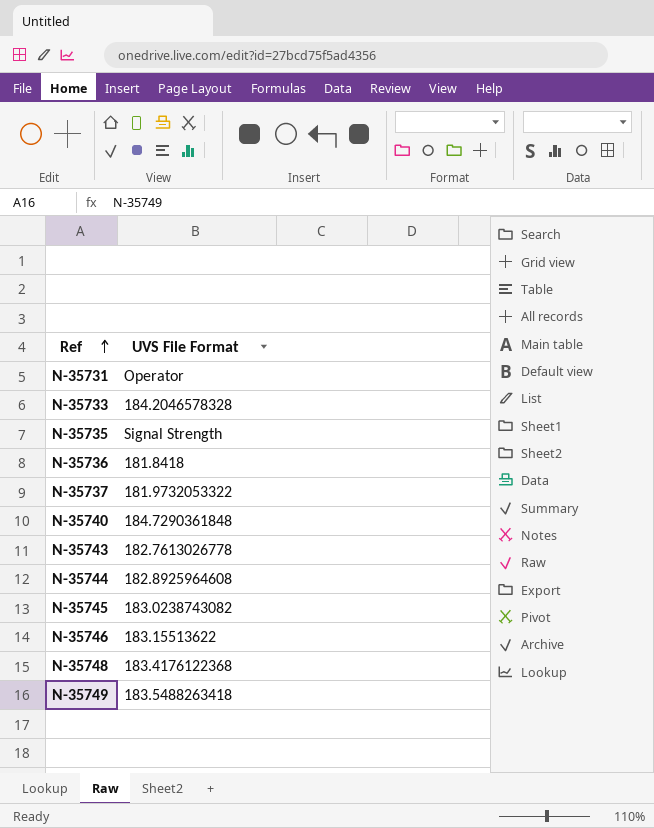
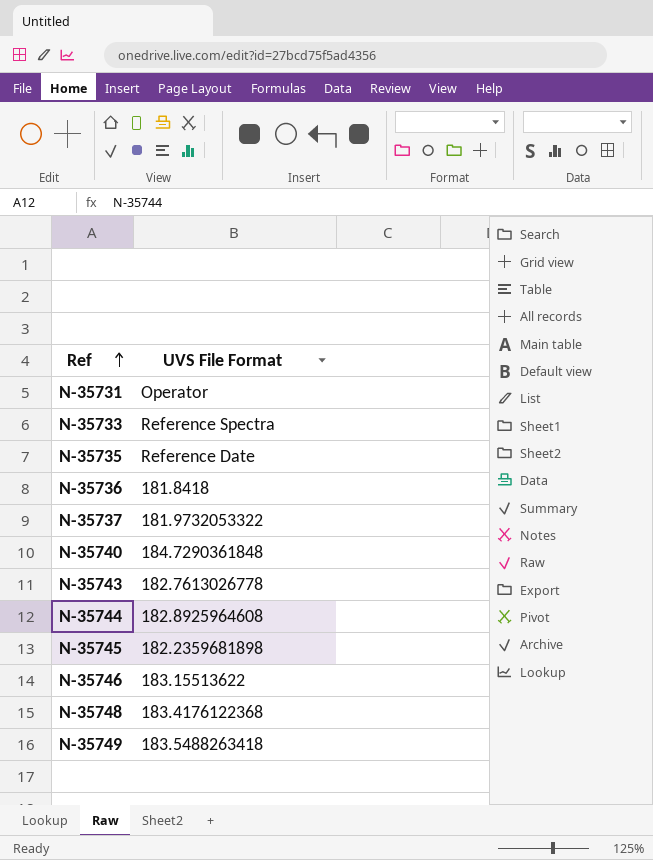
N-35733 | UVS File Format: 184.2046578328 -> Reference Spectra
N-35735 | UVS File Format: Signal Strength -> Reference Date
N-35745 | UVS File Format: 183.0238743082 -> 182.2359681898

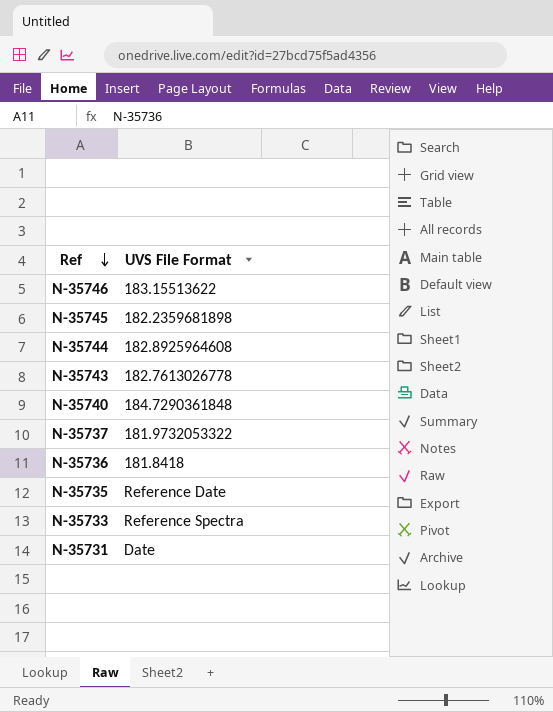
row order: Ref ascending -> Ref descending
row N-35748: 183.4176122368 -> none
row N-35749: 183.5488263418 -> none
N-35731 | UVS File Format: Operator -> Date

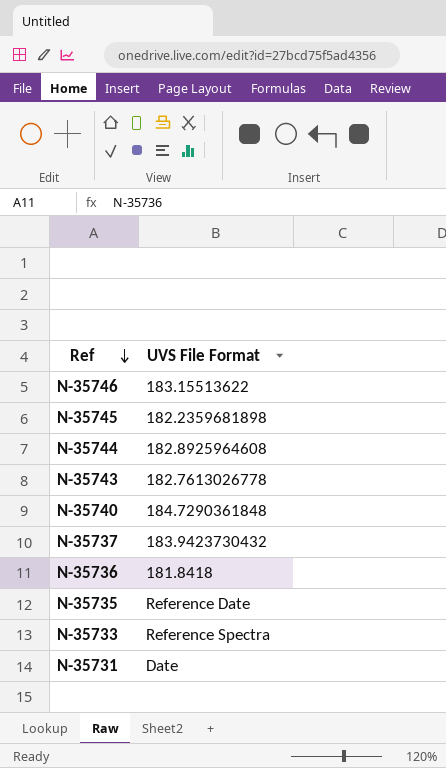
N-35737 | UVS File Format: 181.9732053322 -> 183.9423730432

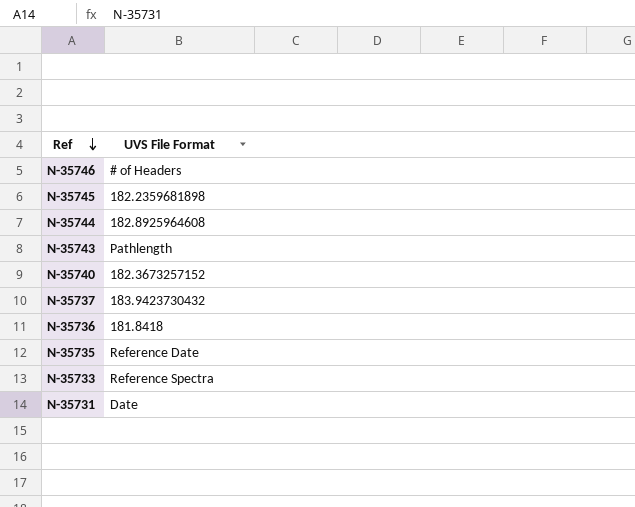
N-35746 | UVS File Format: 183.15513622 -> # of Headers
N-35743 | UVS File Format: 182.7613026778 -> Pathlength
N-35740 | UVS File Format: 184.7290361848 -> 182.3673257152

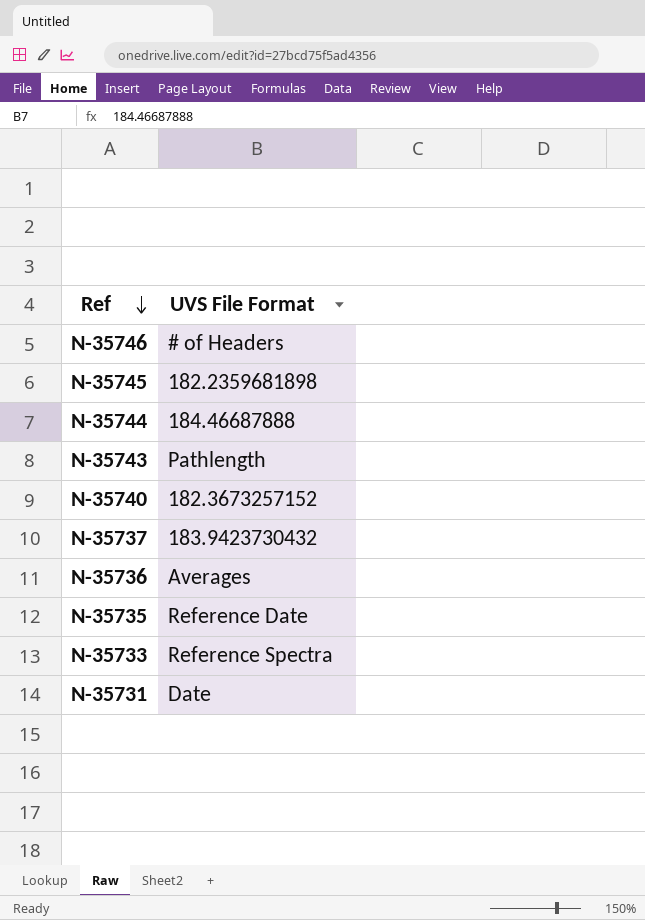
N-35744 | UVS File Format: 182.8925964608 -> 184.46687888
N-35736 | UVS File Format: 181.8418 -> Averages

